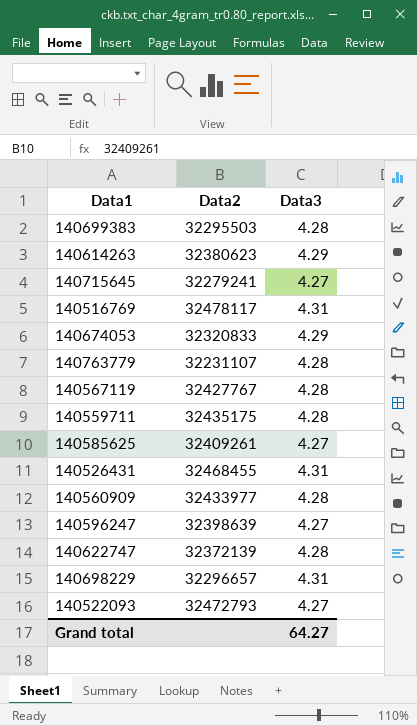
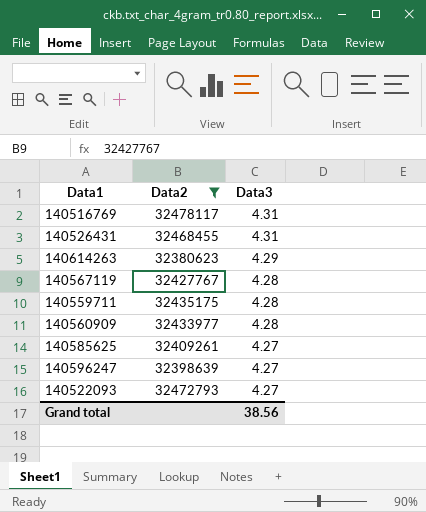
filter: none -> Data2 >= 32380623
row order: none -> Data3 descending
Grand total | Data3: 64.27 -> 38.56

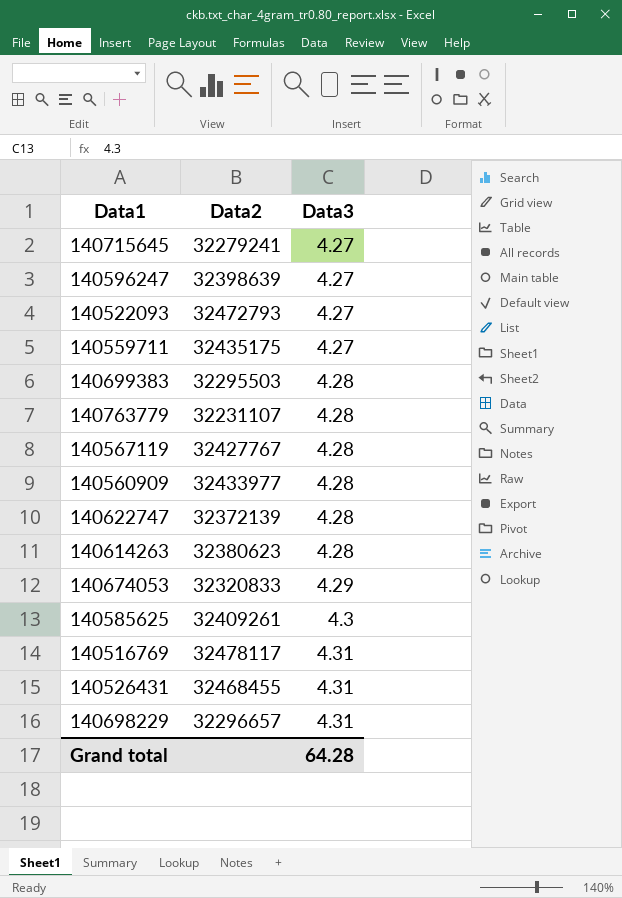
filter: Data2 >= 32380623 -> none
row order: Data3 descending -> Data3 ascending
140559711 | Data3: 4.28 -> 4.27
140614263 | Data3: 4.29 -> 4.28
140585625 | Data3: 4.27 -> 4.3
Grand total | Data3: 38.56 -> 64.28

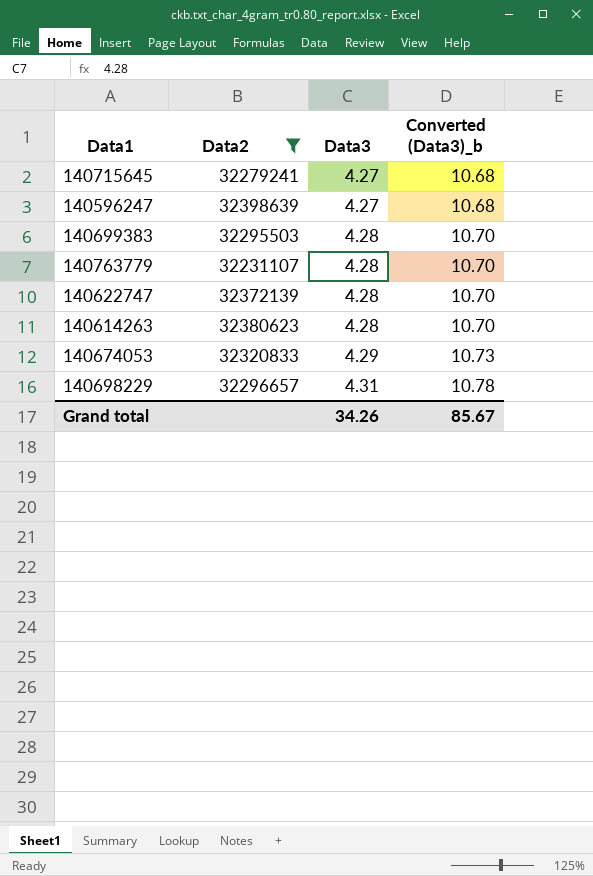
filter: none -> Data2 <= 32398639
column Converted (Data3)_b | formula: none -> [Data3] * 2.5
Grand total | Data3: 64.28 -> 34.26

